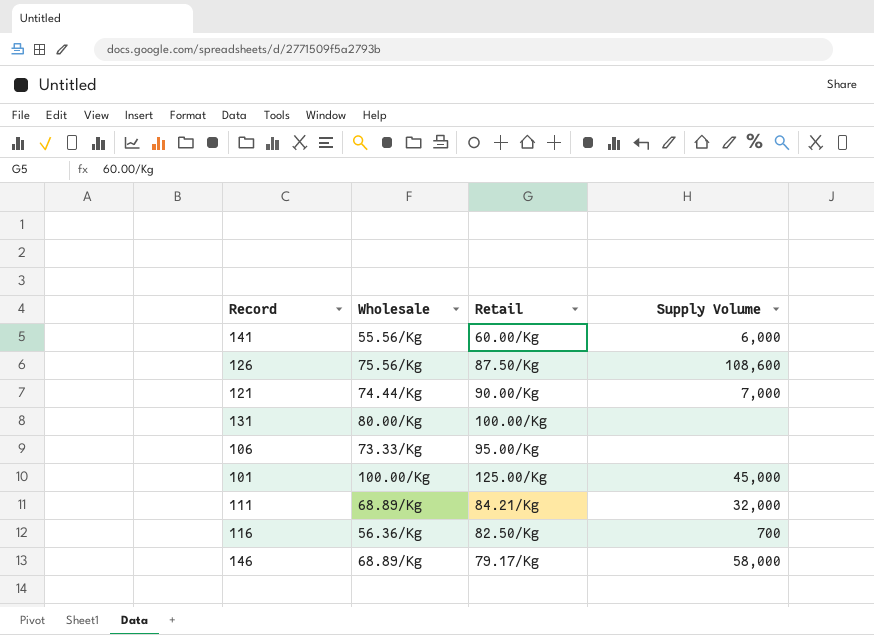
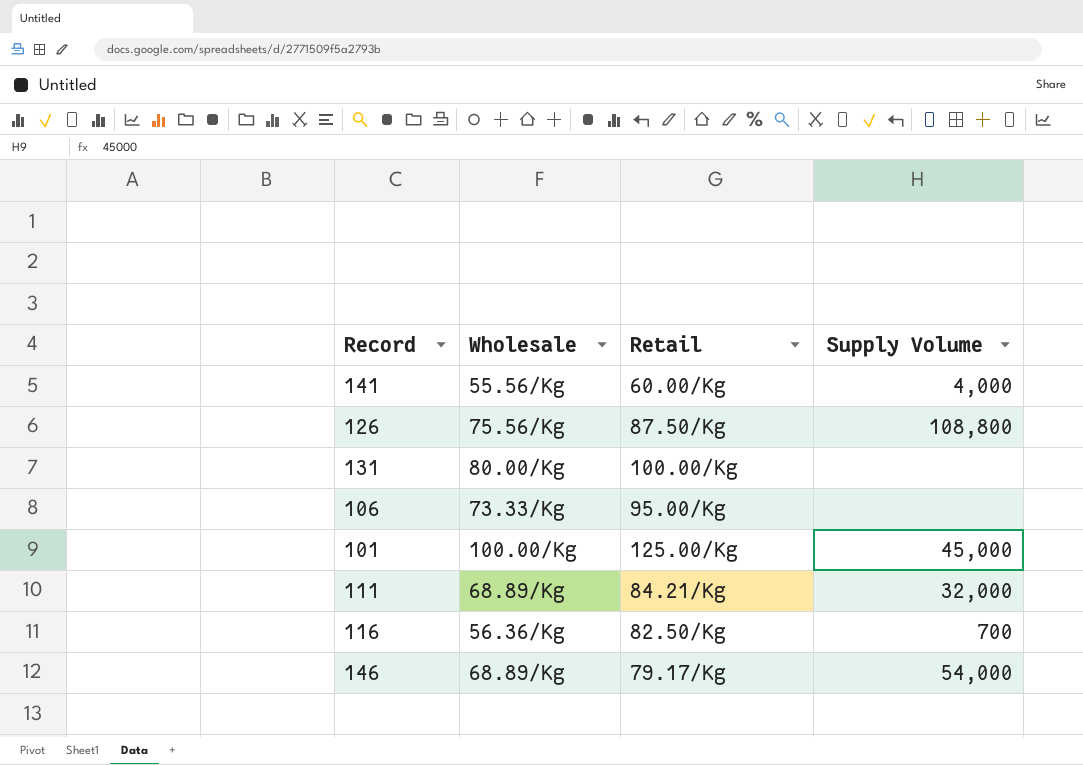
row 121: 74.44/Kg | 90.00/Kg | 7,000 -> none
141 | Supply Volume: 6,000 -> 4,000
126 | Supply Volume: 108,600 -> 108,800
146 | Supply Volume: 58,000 -> 54,000

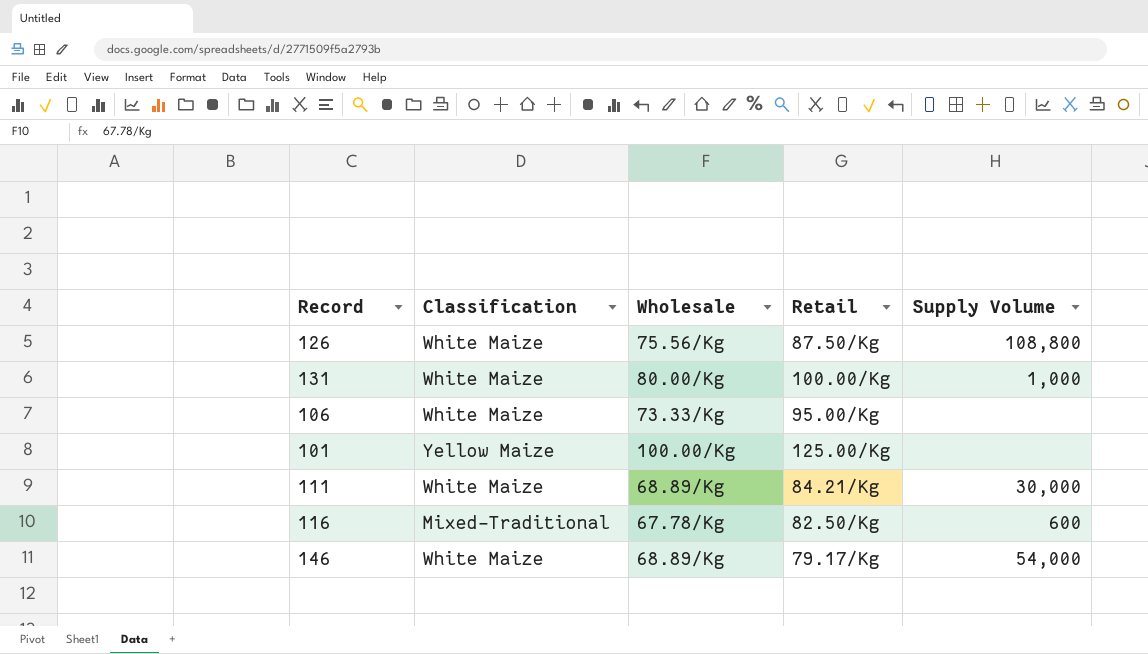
column Classification | position: none -> 2
row 141: 55.56/Kg | 60.00/Kg | 4,000 -> none
131 | Supply Volume: none -> 1,000
101 | Supply Volume: 45,000 -> none
111 | Supply Volume: 32,000 -> 30,000
116 | Wholesale: 56.36/Kg -> 67.78/Kg
116 | Supply Volume: 700 -> 600

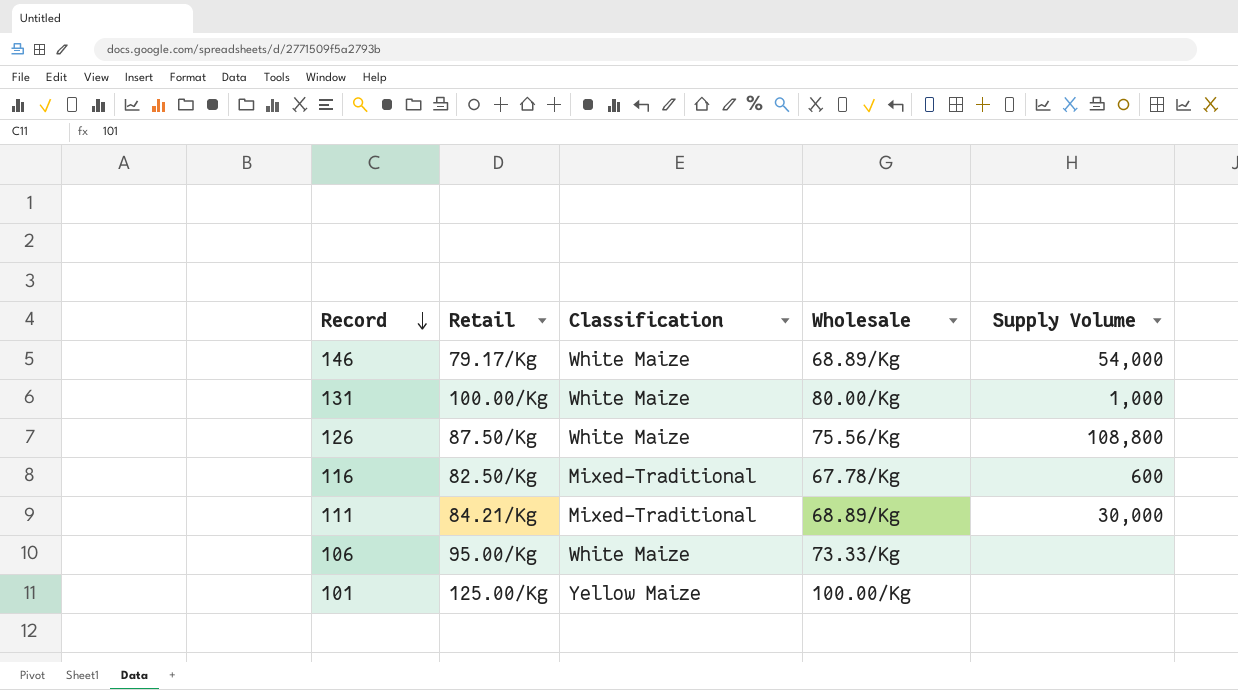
row order: none -> Record descending
column Retail | position: 4 -> 2
111 | Classification: White Maize -> Mixed-Traditional

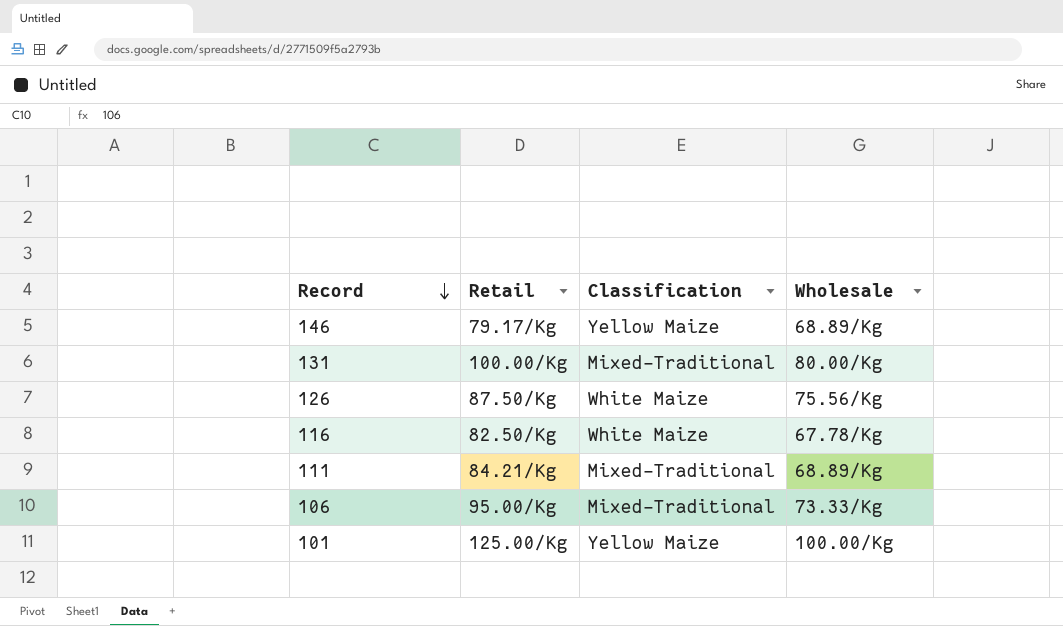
column Supply Volume | position: 5 -> none
146 | Classification: White Maize -> Yellow Maize
131 | Classification: White Maize -> Mixed-Traditional
116 | Classification: Mixed-Traditional -> White Maize
106 | Classification: White Maize -> Mixed-Traditional

